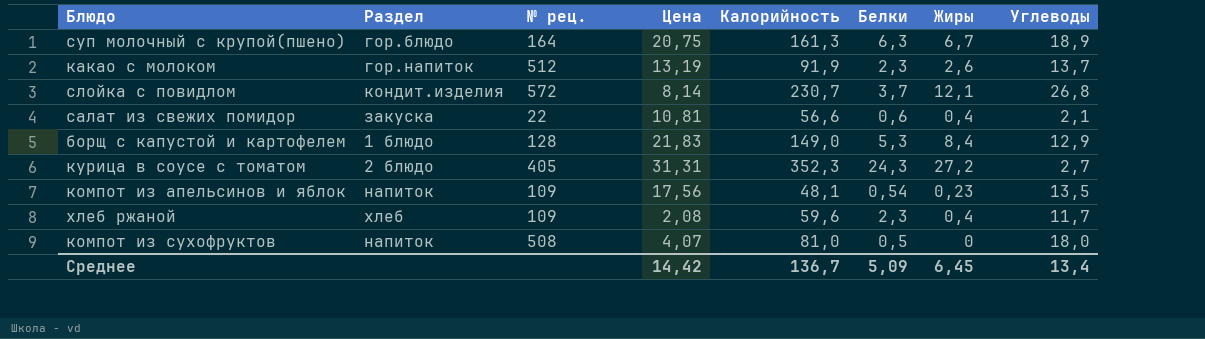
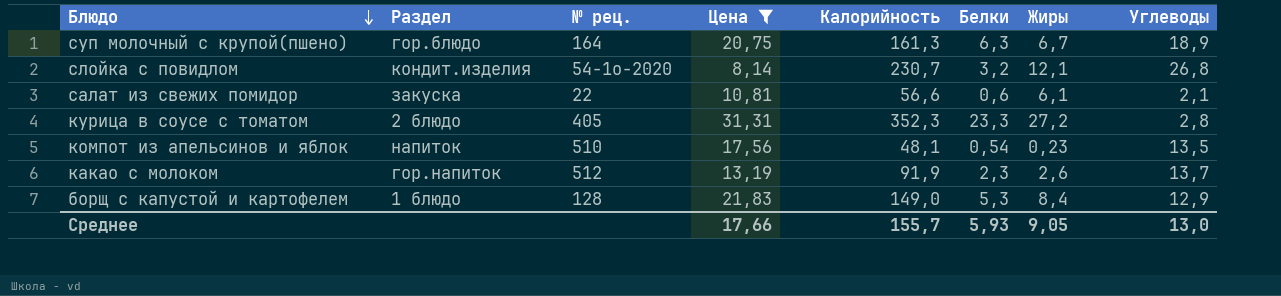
filter: none -> Цена >= 8,14
row order: none -> Блюдо descending
слойка с повидлом | № рец.: 572 -> 54-1о-2020
слойка с повидлом | Белки: 3,7 -> 3,2
салат из свежих помидор | Жиры: 0,4 -> 6,1
курица в соусе с томатом | Белки: 24,3 -> 23,3
курица в соусе с томатом | Углеводы: 2,7 -> 2,8
компот из апельсинов и яблок | № рец.: 109 -> 510
Среднее | Цена: 14,42 -> 17,66
Среднее | Калорийность: 136,7 -> 155,7
Среднее | Белки: 5,09 -> 5,93
Среднее | Жиры: 6,45 -> 9,05
Среднее | Углеводы: 13,4 -> 13,0

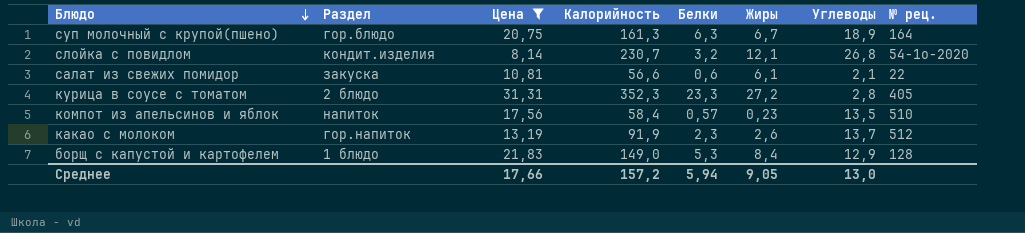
column № рец. | position: 3 -> 8
компот из апельсинов и яблок | Калорийность: 48,1 -> 58,4
компот из апельсинов и яблок | Белки: 0,54 -> 0,57
Среднее | Калорийность: 155,7 -> 157,2
Среднее | Белки: 5,93 -> 5,94

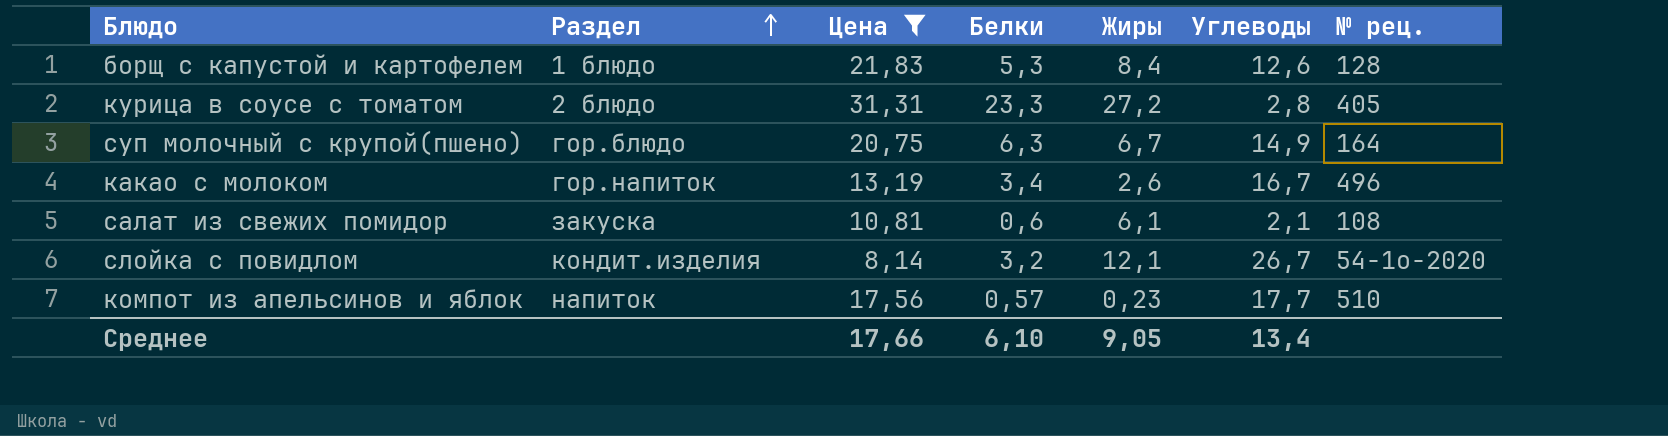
row order: Блюдо descending -> Раздел ascending
column Калорийность | position: 4 -> none
борщ с капустой и картофелем | Углеводы: 12,9 -> 12,6
суп молочный с крупой(пшено) | Углеводы: 18,9 -> 14,9
какао с молоком | Белки: 2,3 -> 3,4
какао с молоком | Углеводы: 13,7 -> 16,7
какао с молоком | № рец.: 512 -> 496
салат из свежих помидор | № рец.: 22 -> 108
слойка с повидлом | Углеводы: 26,8 -> 26,7
компот из апельсинов и яблок | Углеводы: 13,5 -> 17,7
Среднее | Белки: 5,94 -> 6,10
Среднее | Углеводы: 13,0 -> 13,4

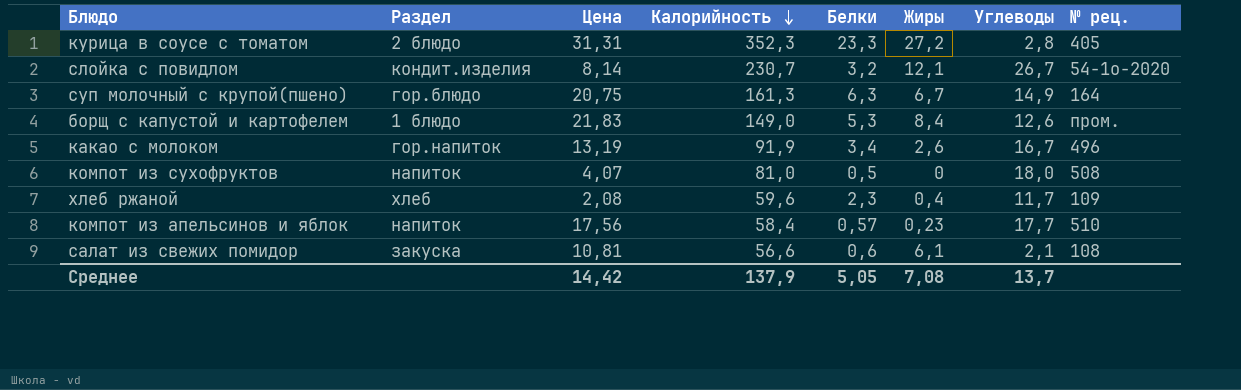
filter: Цена >= 8,14 -> none
row order: Раздел ascending -> Калорийность descending
column Калорийность | position: none -> 4
борщ с капустой и картофелем | № рец.: 128 -> пром.
Среднее | Цена: 17,66 -> 14,42
Среднее | Белки: 6,10 -> 5,05
Среднее | Жиры: 9,05 -> 7,08
Среднее | Углеводы: 13,4 -> 13,7

